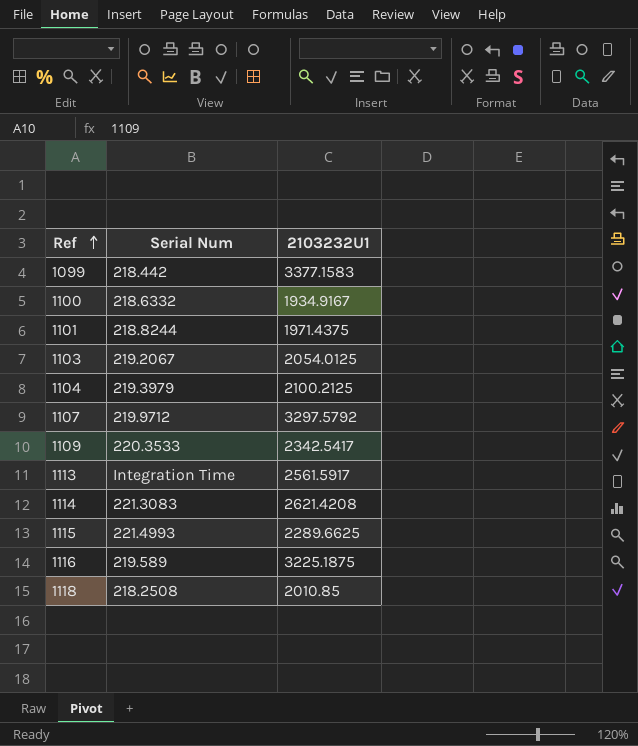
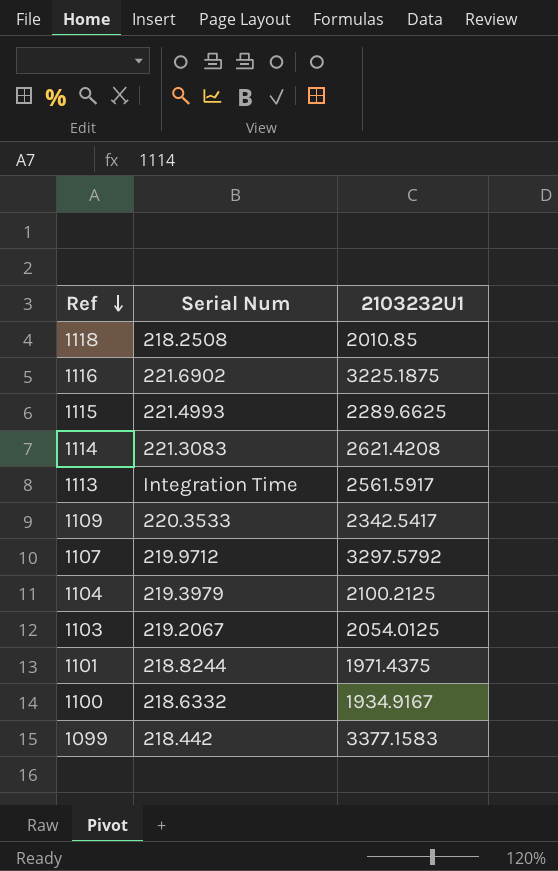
row order: Ref ascending -> Ref descending
1116 | Serial Num: 219.589 -> 221.6902

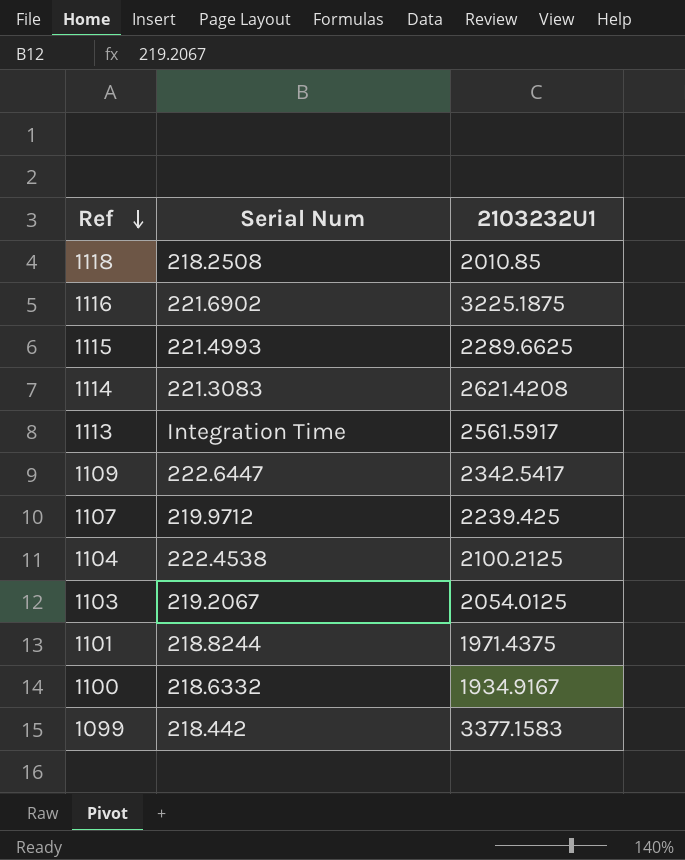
1109 | Serial Num: 220.3533 -> 222.6447
1107 | 2103232U1: 3297.5792 -> 2239.425
1104 | Serial Num: 219.3979 -> 222.4538

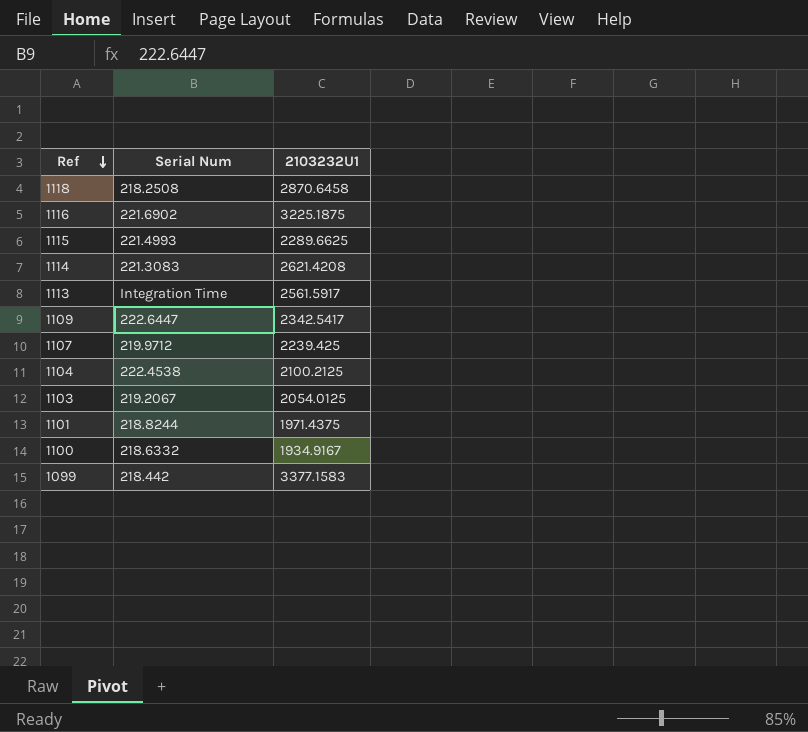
1118 | 2103232U1: 2010.85 -> 2870.6458

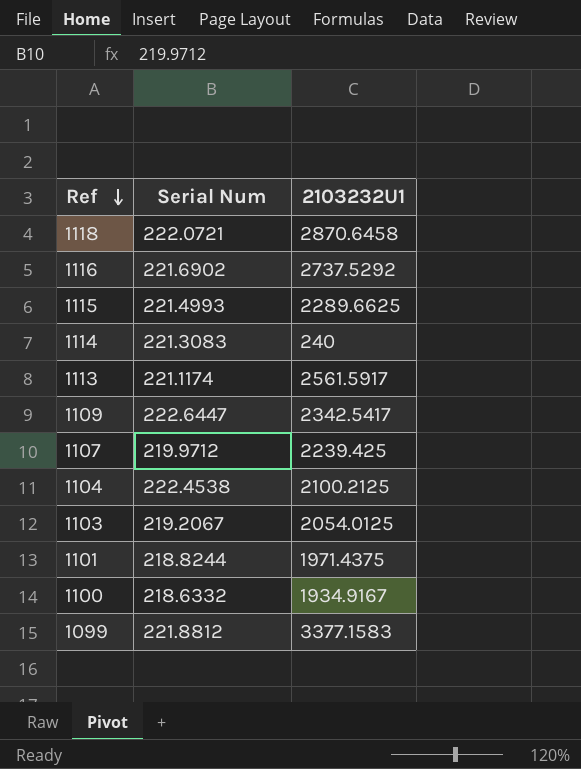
1118 | Serial Num: 218.2508 -> 222.0721
1116 | 2103232U1: 3225.1875 -> 2737.5292
1114 | 2103232U1: 2621.4208 -> 240
1113 | Serial Num: Integration Time -> 221.1174
1099 | Serial Num: 218.442 -> 221.8812

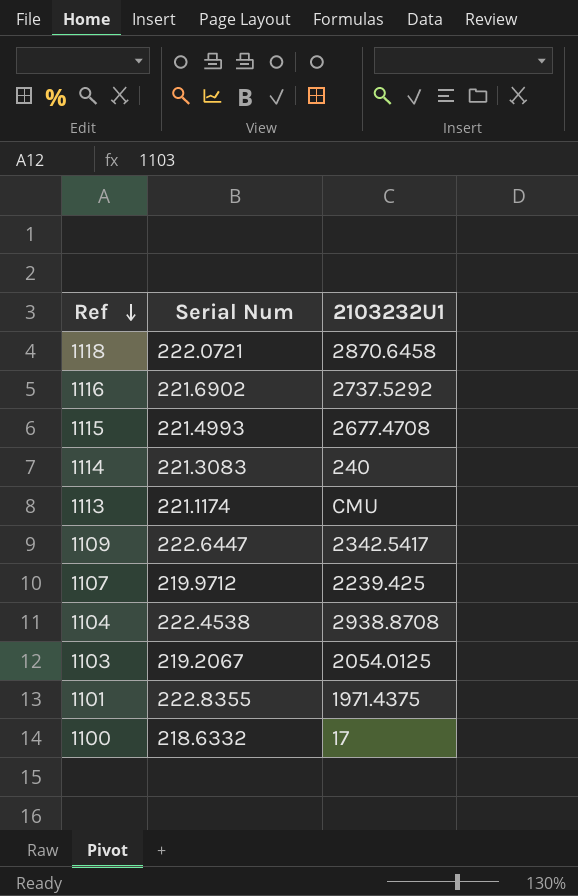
row 1099: 221.8812 | 3377.1583 -> none
1115 | 2103232U1: 2289.6625 -> 2677.4708
1113 | 2103232U1: 2561.5917 -> CMU
1104 | 2103232U1: 2100.2125 -> 2938.8708
1101 | Serial Num: 218.8244 -> 222.8355
1100 | 2103232U1: 1934.9167 -> 17

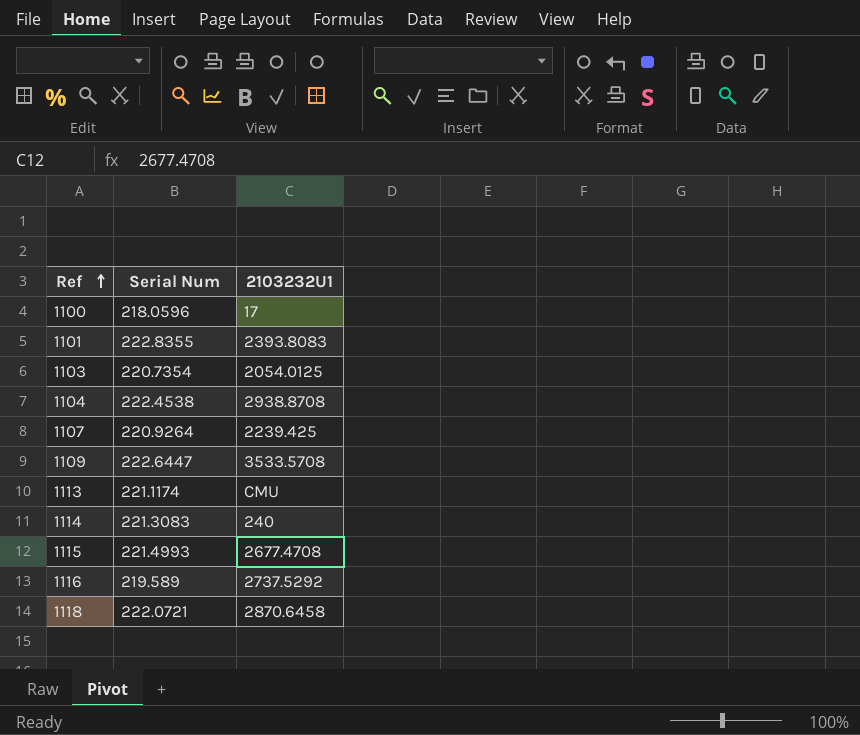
row order: Ref descending -> Ref ascending
1100 | Serial Num: 218.6332 -> 218.0596
1101 | 2103232U1: 1971.4375 -> 2393.8083
1103 | Serial Num: 219.2067 -> 220.7354
1107 | Serial Num: 219.9712 -> 220.9264
1109 | 2103232U1: 2342.5417 -> 3533.5708
1116 | Serial Num: 221.6902 -> 219.589

